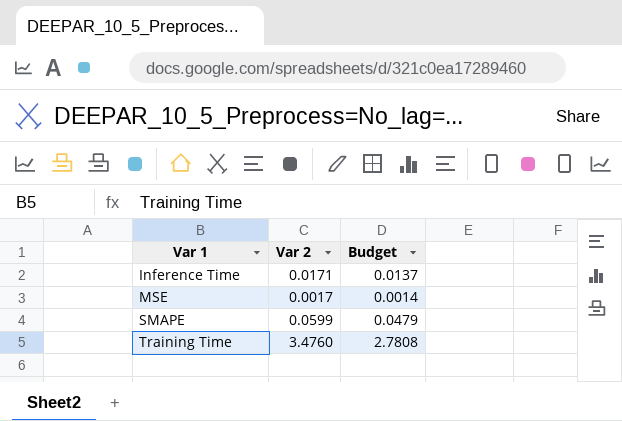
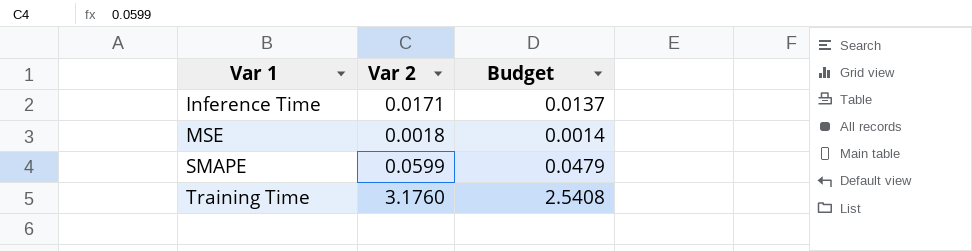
MSE | Var 2: 0.0017 -> 0.0018
Training Time | Var 2: 3.4760 -> 3.1760
Training Time | Budget: 2.7808 -> 2.5408

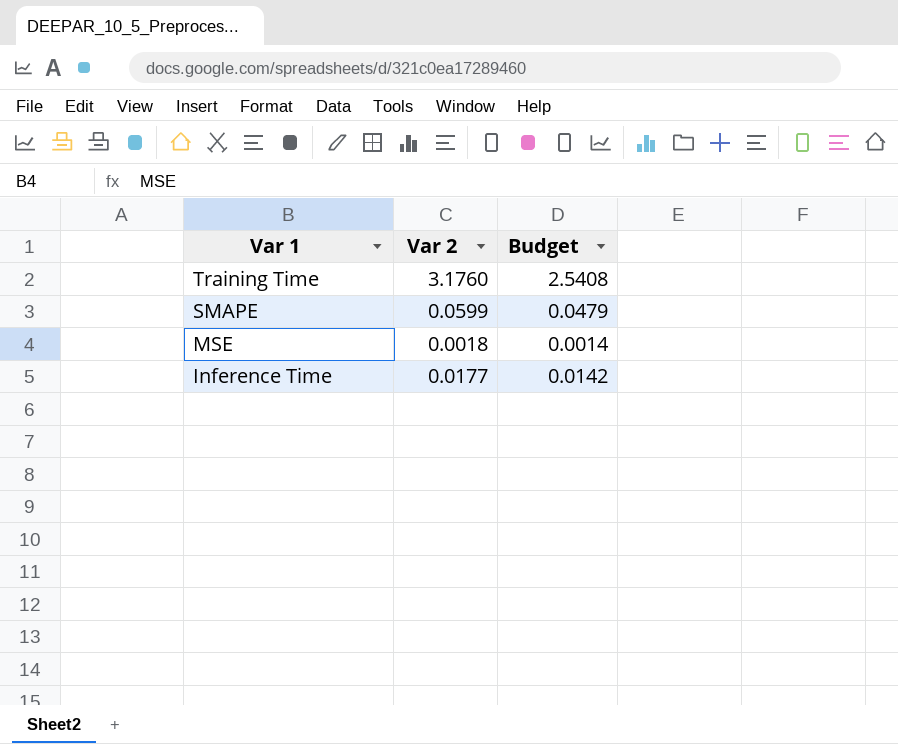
row order: Var 1 ascending -> Var 1 descending
Inference Time | Var 2: 0.0171 -> 0.0177
Inference Time | Budget: 0.0137 -> 0.0142

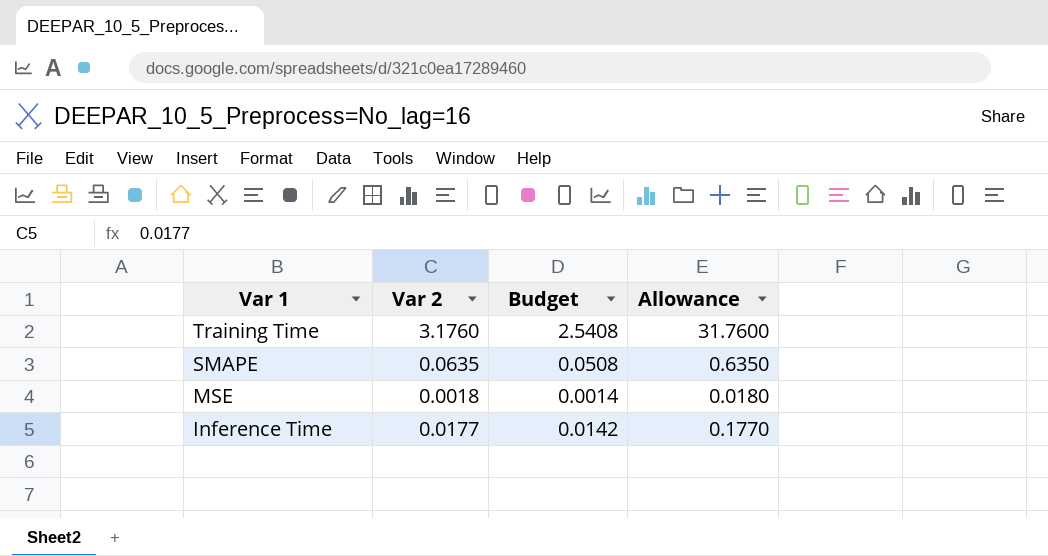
column Allowance | formula: none -> [Var 2] * 10
SMAPE | Var 2: 0.0599 -> 0.0635
SMAPE | Budget: 0.0479 -> 0.0508

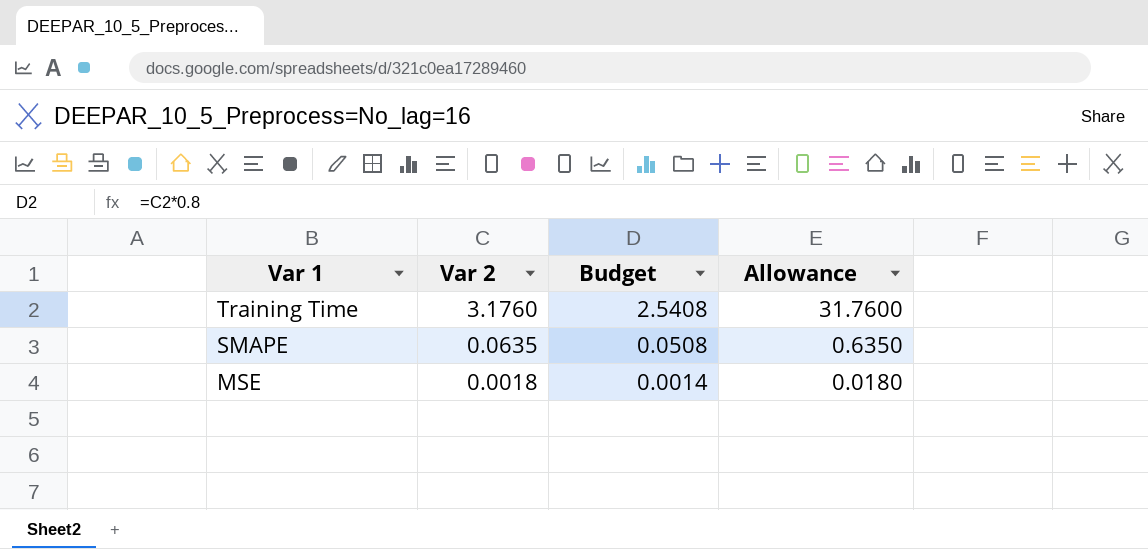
row Inference Time: 0.0177 | 0.0142 | 0.1770 -> none

